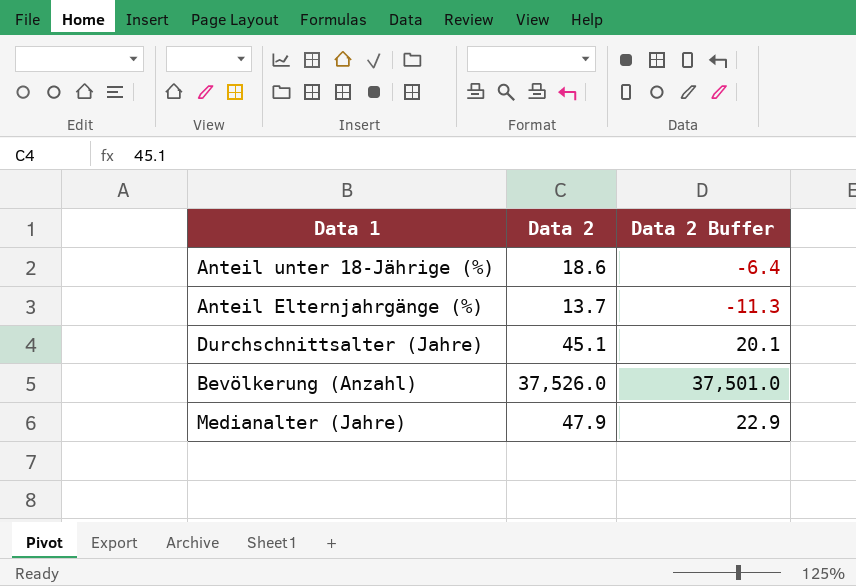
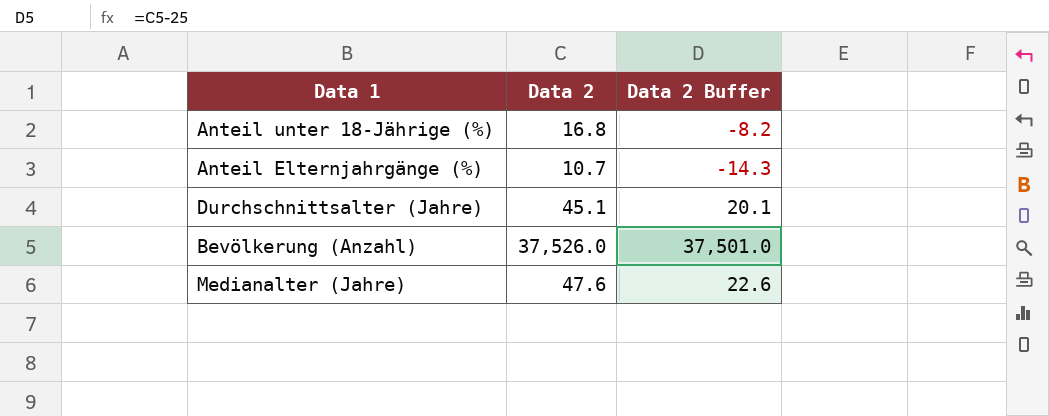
Anteil unter 18-Jährige (%) | Data 2: 18.6 -> 16.8
Anteil unter 18-Jährige (%) | Data 2 Buffer: -6.4 -> -8.2
Anteil Elternjahrgänge (%) | Data 2: 13.7 -> 10.7
Anteil Elternjahrgänge (%) | Data 2 Buffer: -11.3 -> -14.3
Medianalter (Jahre) | Data 2: 47.9 -> 47.6
Medianalter (Jahre) | Data 2 Buffer: 22.9 -> 22.6

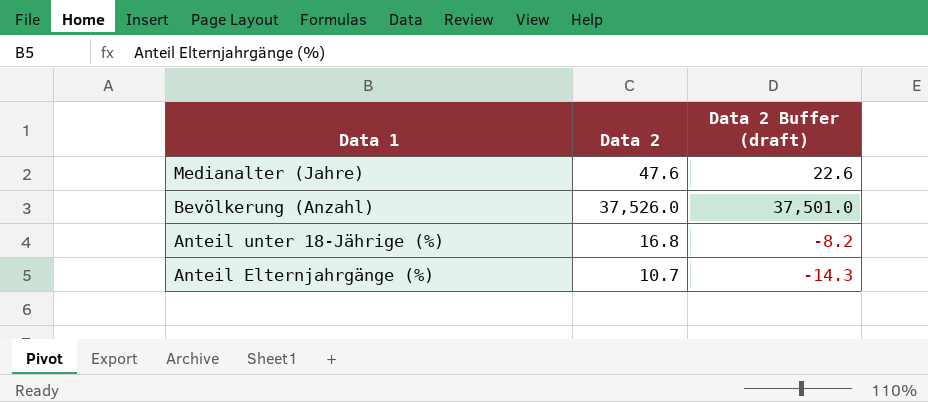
row order: none -> Data 1 descending
column name: Data 2 Buffer -> Data 2 Buffer (draft)
row Durchschnittsalter (Jahre): 45.1 | 20.1 -> none

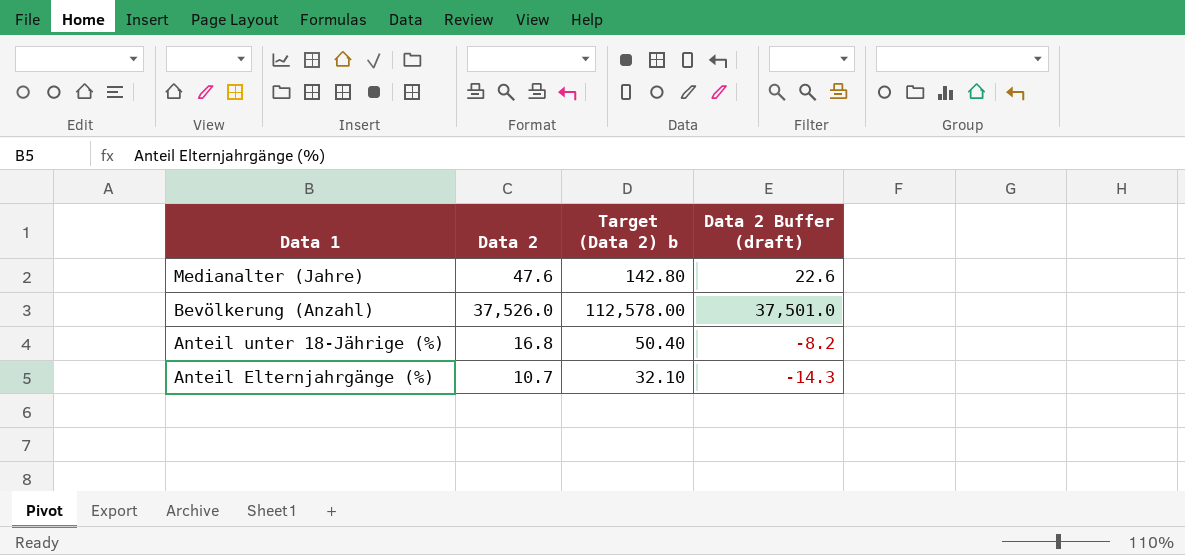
column Target (Data 2) b | formula: none -> [Data 2] * 3

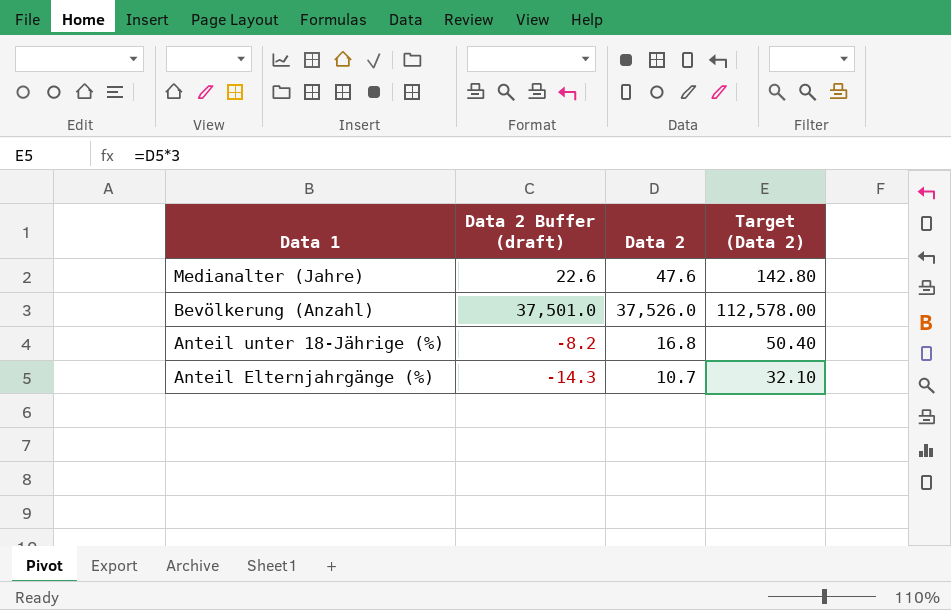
column Data 2 Buffer (draft) | position: 4 -> 2
column name: Target (Data 2) b -> Target (Data 2)

